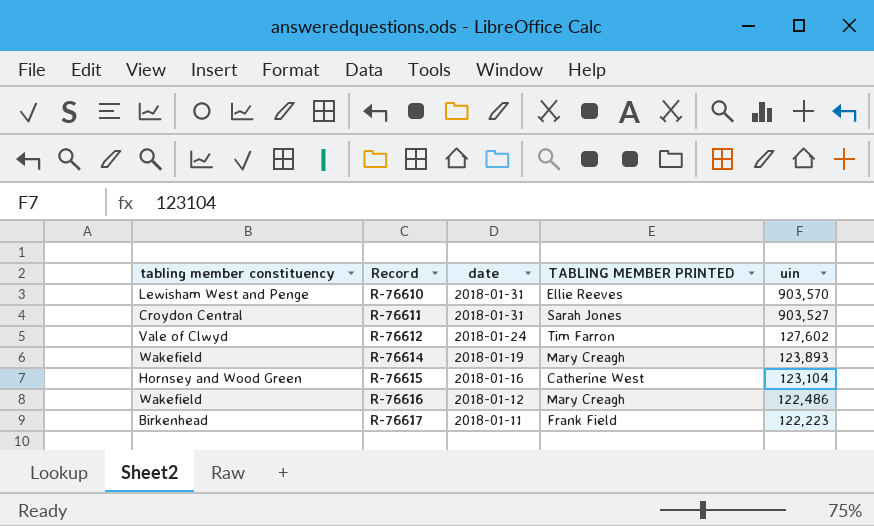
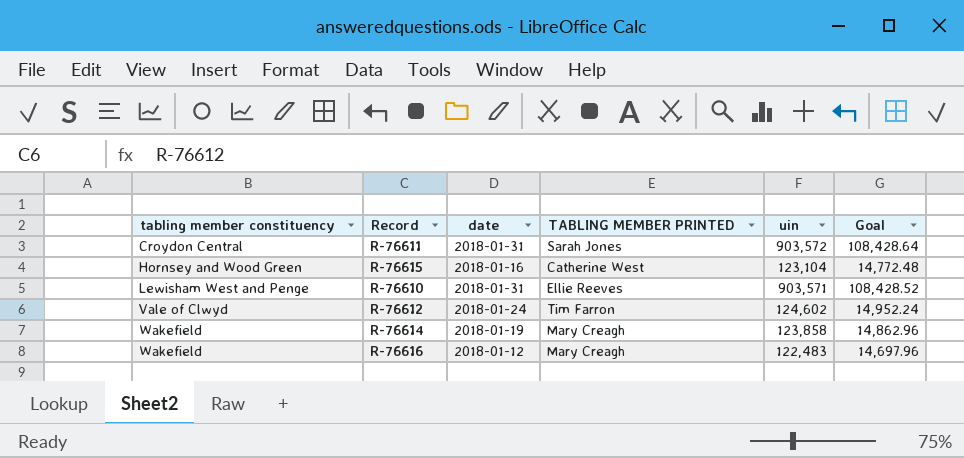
row order: Record ascending -> tabling member constituency ascending
column Goal | formula: none -> [uin] * 0.12
row R-76617: Birkenhead | 2018-01-11 | Frank Field | 122,223 -> none
R-76611 | uin: 903,527 -> 903,572
R-76610 | uin: 903,570 -> 903,571
R-76612 | uin: 127,602 -> 124,602
R-76614 | uin: 123,893 -> 123,858
R-76616 | uin: 122,486 -> 122,483

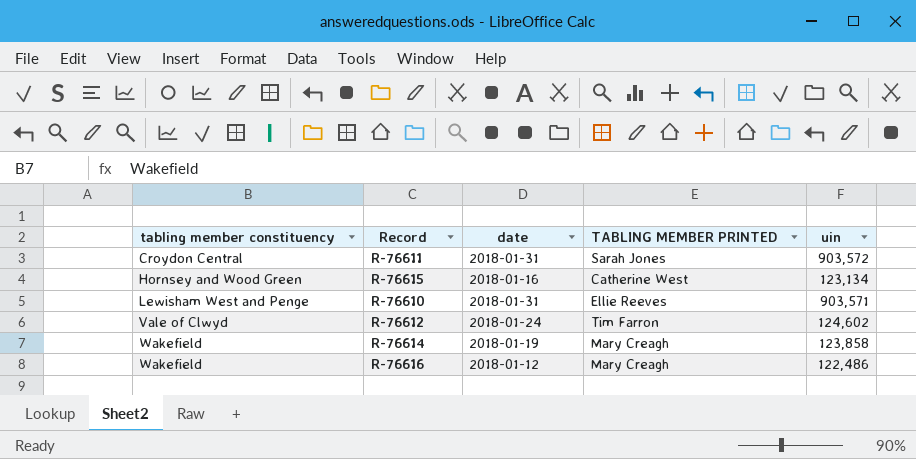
column Goal | formula: [uin] * 0.12 -> none
R-76615 | uin: 123,104 -> 123,134
R-76616 | uin: 122,483 -> 122,486

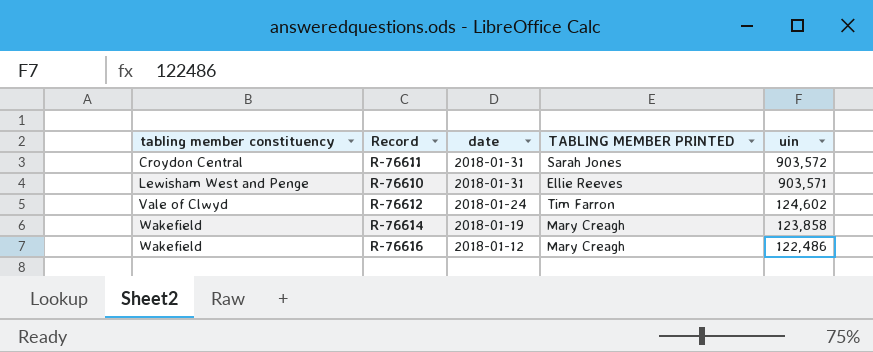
row R-76615: Hornsey and Wood Green | 2018-01-16 | Catherine West | 123,134 -> none

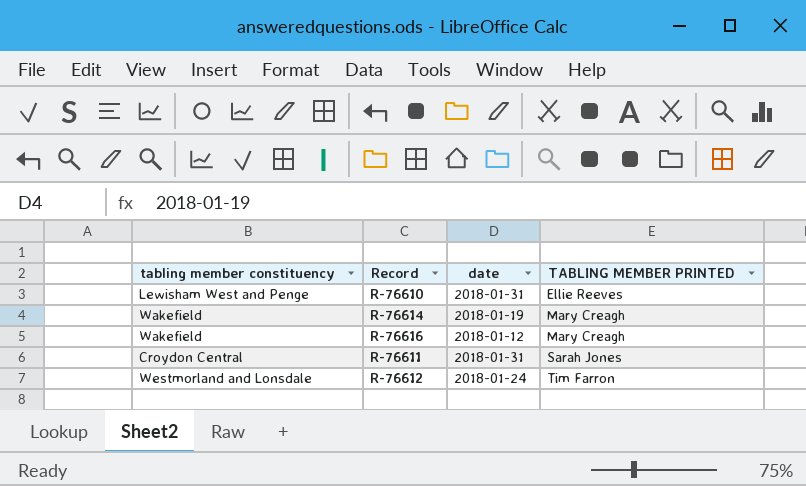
row order: tabling member constituency ascending -> TABLING MEMBER PRINTED ascending
column uin | position: 5 -> none
R-76612 | tabling member constituency: Vale of Clwyd -> Westmorland and Lonsdale

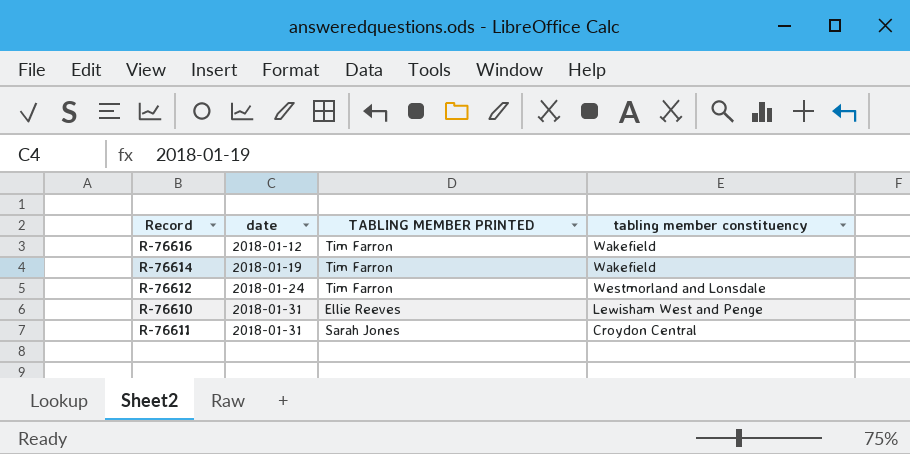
row order: TABLING MEMBER PRINTED ascending -> date ascending
column tabling member constituency | position: 1 -> 4
R-76616 | TABLING MEMBER PRINTED: Mary Creagh -> Tim Farron
R-76614 | TABLING MEMBER PRINTED: Mary Creagh -> Tim Farron

